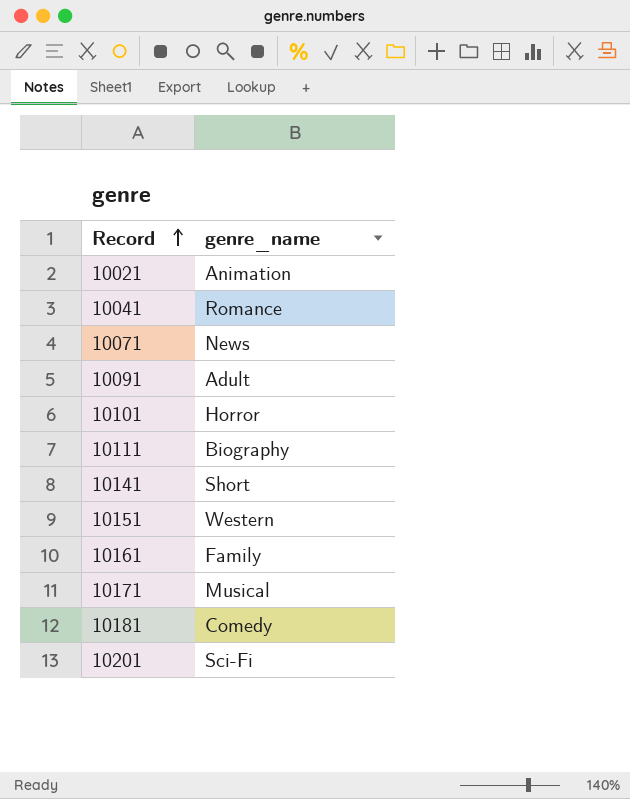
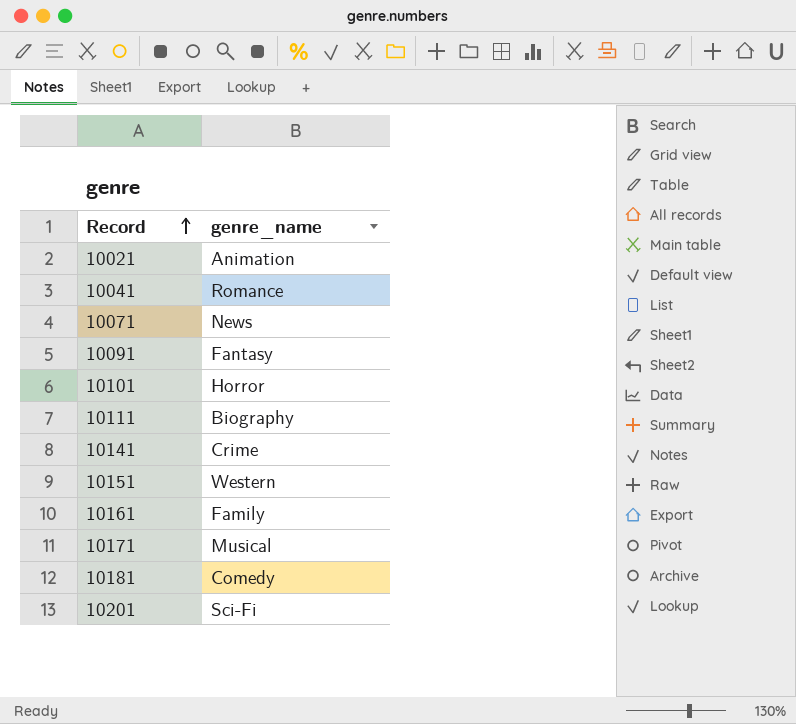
10091 | genre_name: Adult -> Fantasy
10141 | genre_name: Short -> Crime

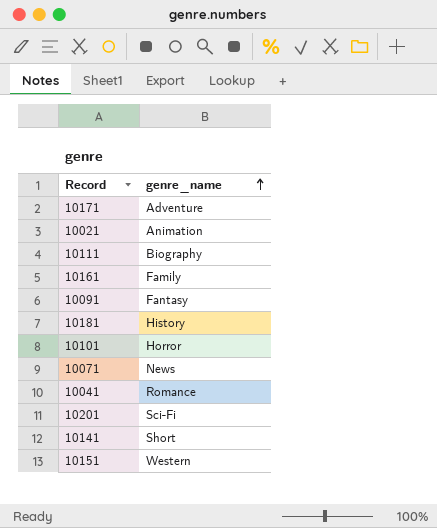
row order: Record ascending -> genre_name ascending
10171 | genre_name: Musical -> Adventure
10181 | genre_name: Comedy -> History
10141 | genre_name: Crime -> Short

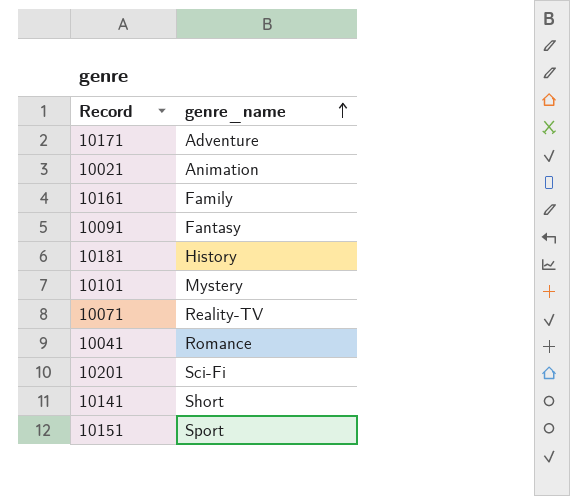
row 10111: Biography -> none
10101 | genre_name: Horror -> Mystery
10071 | genre_name: News -> Reality-TV
10151 | genre_name: Western -> Sport

